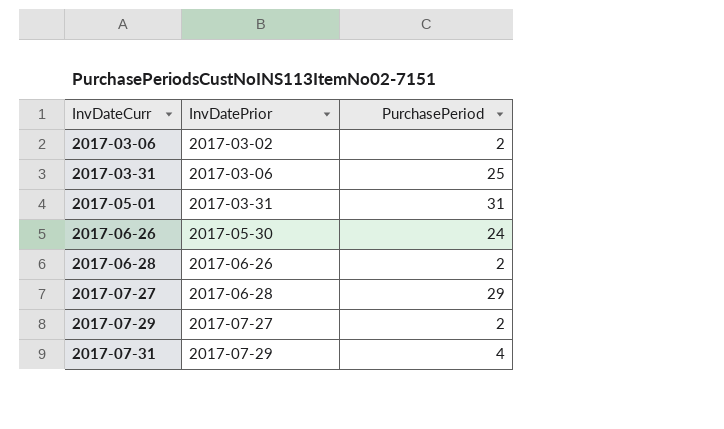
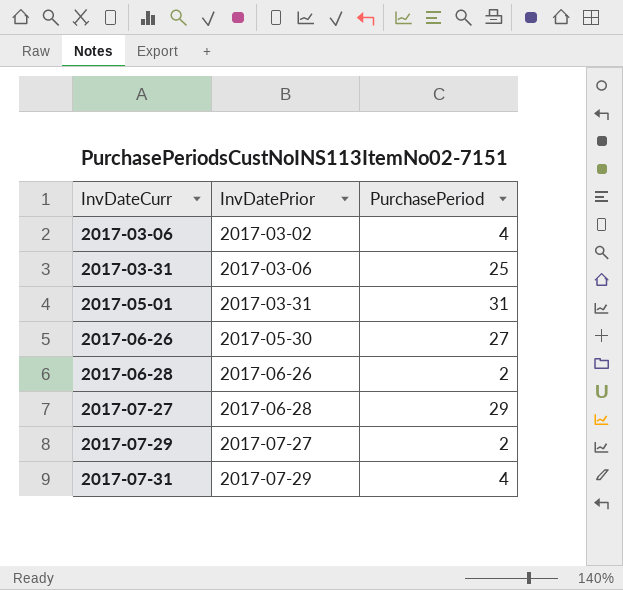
2017-03-06 | PurchasePeriod: 2 -> 4
2017-06-26 | PurchasePeriod: 24 -> 27

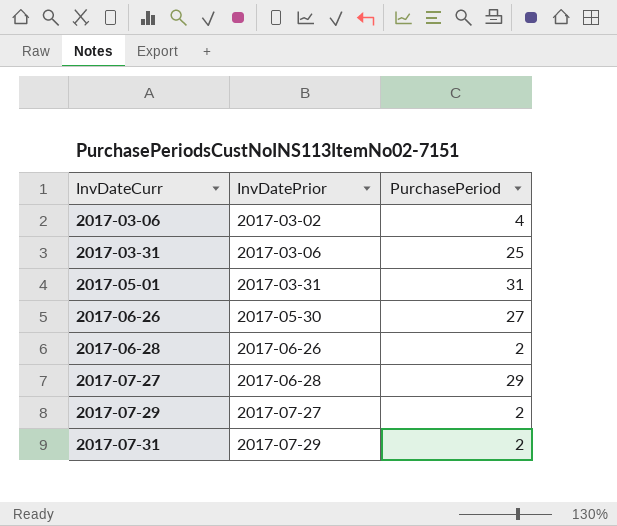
2017-07-31 | PurchasePeriod: 4 -> 2

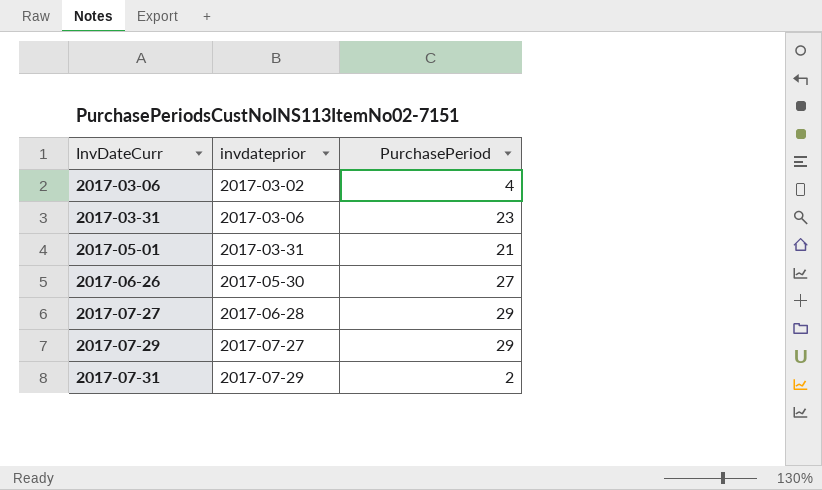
column name: InvDatePrior -> invdateprior
row 2017-06-28: 2017-06-26 | 2 -> none
2017-03-31 | PurchasePeriod: 25 -> 23
2017-05-01 | PurchasePeriod: 31 -> 21
2017-07-29 | PurchasePeriod: 2 -> 29

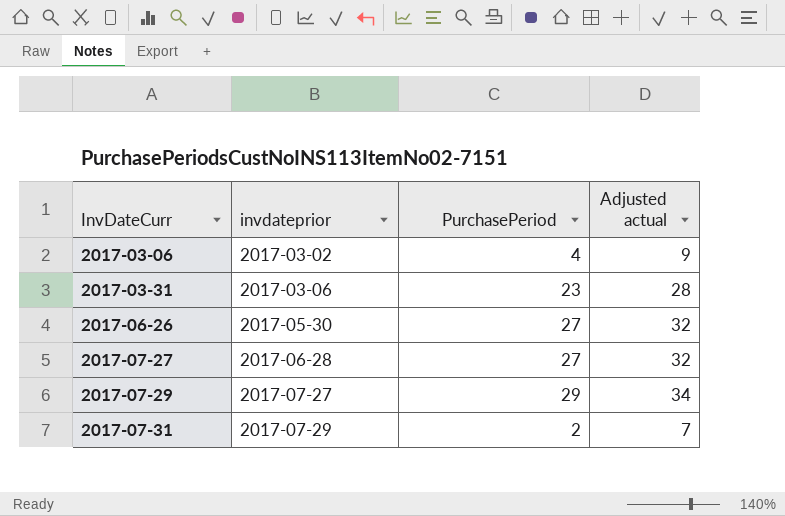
column Adjusted actual | formula: none -> [PurchasePeriod] + 5
row 2017-05-01: 2017-03-31 | 21 -> none
2017-07-27 | PurchasePeriod: 29 -> 27

